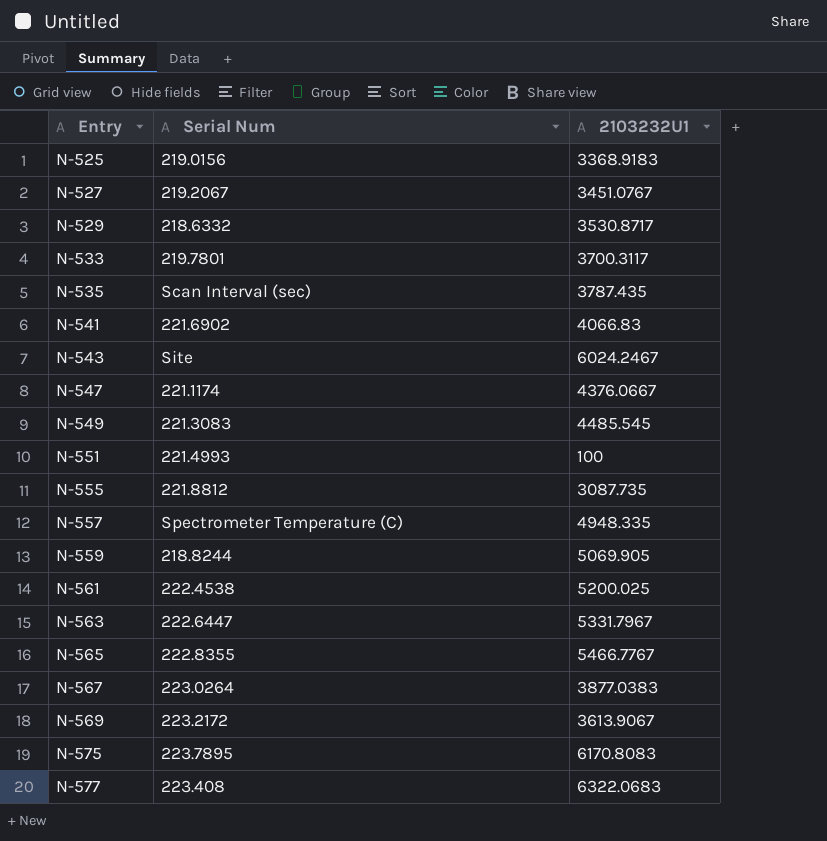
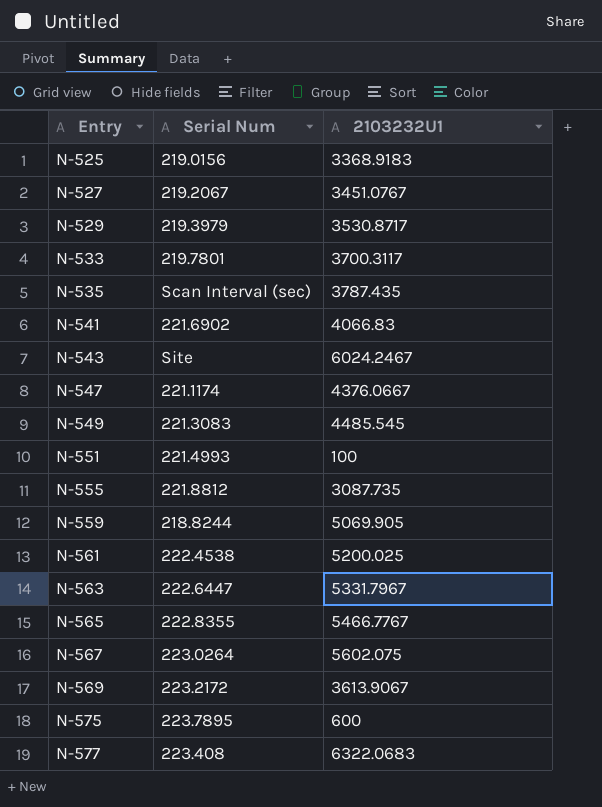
row N-557: Spectrometer Temperature (C) | 4948.335 -> none
N-529 | Serial Num: 218.6332 -> 219.3979
N-567 | 2103232U1: 3877.0383 -> 5602.075
N-575 | 2103232U1: 6170.8083 -> 600

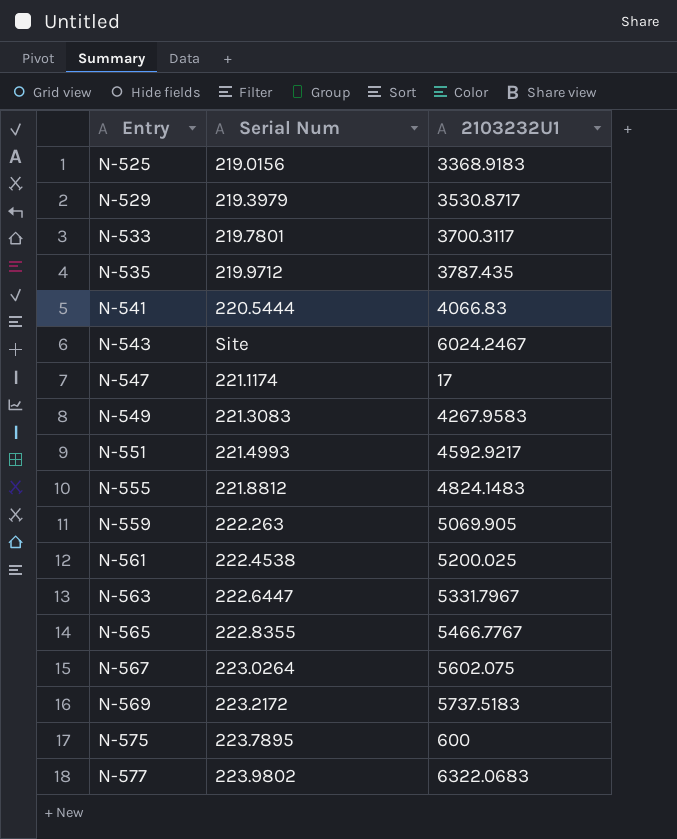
row N-527: 219.2067 | 3451.0767 -> none
N-535 | Serial Num: Scan Interval (sec) -> 219.9712
N-541 | Serial Num: 221.6902 -> 220.5444
N-547 | 2103232U1: 4376.0667 -> 17
N-549 | 2103232U1: 4485.545 -> 4267.9583
N-551 | 2103232U1: 100 -> 4592.9217
N-555 | 2103232U1: 3087.735 -> 4824.1483
N-559 | Serial Num: 218.8244 -> 222.263
N-569 | 2103232U1: 3613.9067 -> 5737.5183
N-577 | Serial Num: 223.408 -> 223.9802

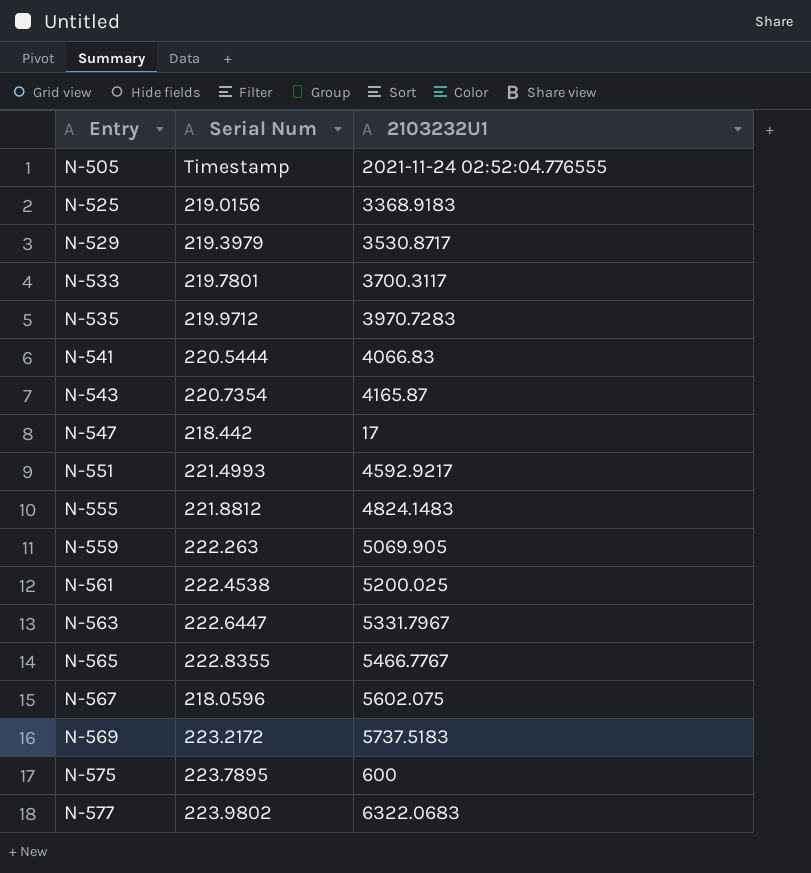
row N-549: 221.3083 | 4267.9583 -> none
row N-505: none -> Timestamp | 2021-11-24 02:52:04.776555
N-535 | 2103232U1: 3787.435 -> 3970.7283
N-543 | Serial Num: Site -> 220.7354
N-543 | 2103232U1: 6024.2467 -> 4165.87
N-547 | Serial Num: 221.1174 -> 218.442
N-567 | Serial Num: 223.0264 -> 218.0596

